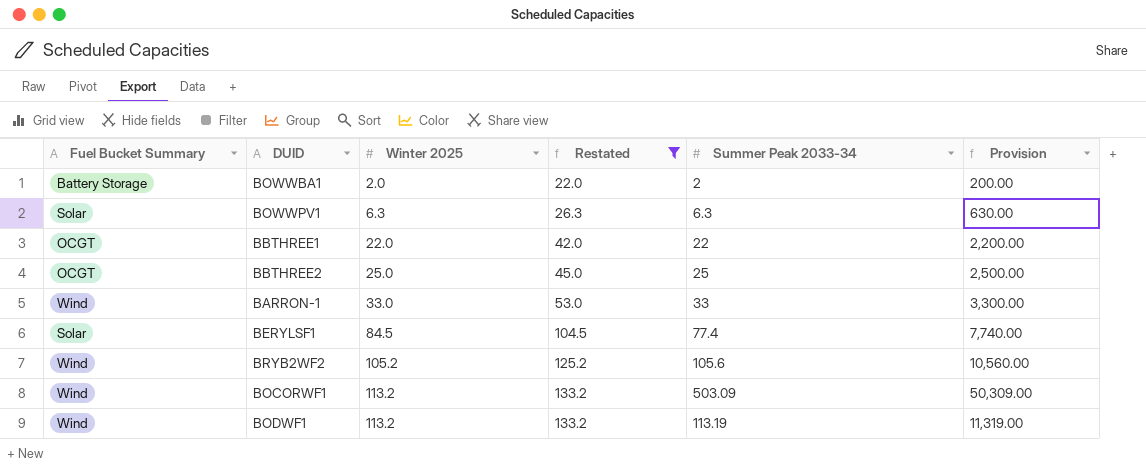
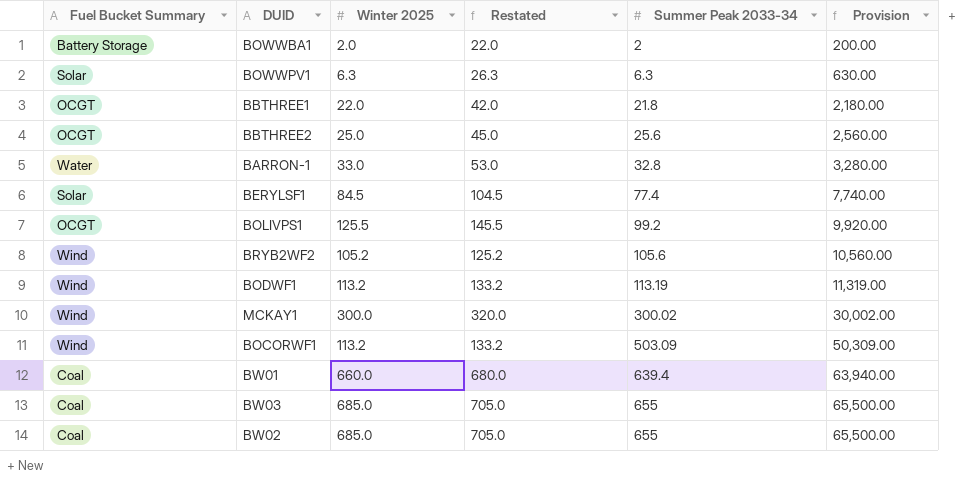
filter: Restated <= 133.2 -> none
row order: Winter 2025 ascending -> Summer Peak 2033-34 ascending
BBTHREE1 | Summer Peak 2033-34: 22 -> 21.8
BBTHREE1 | Provision: 2,200.00 -> 2,180.00
BBTHREE2 | Summer Peak 2033-34: 25 -> 25.6
BBTHREE2 | Provision: 2,500.00 -> 2,560.00
BARRON-1 | Fuel Bucket Summary: Wind -> Water
BARRON-1 | Summer Peak 2033-34: 33 -> 32.8
BARRON-1 | Provision: 3,300.00 -> 3,280.00

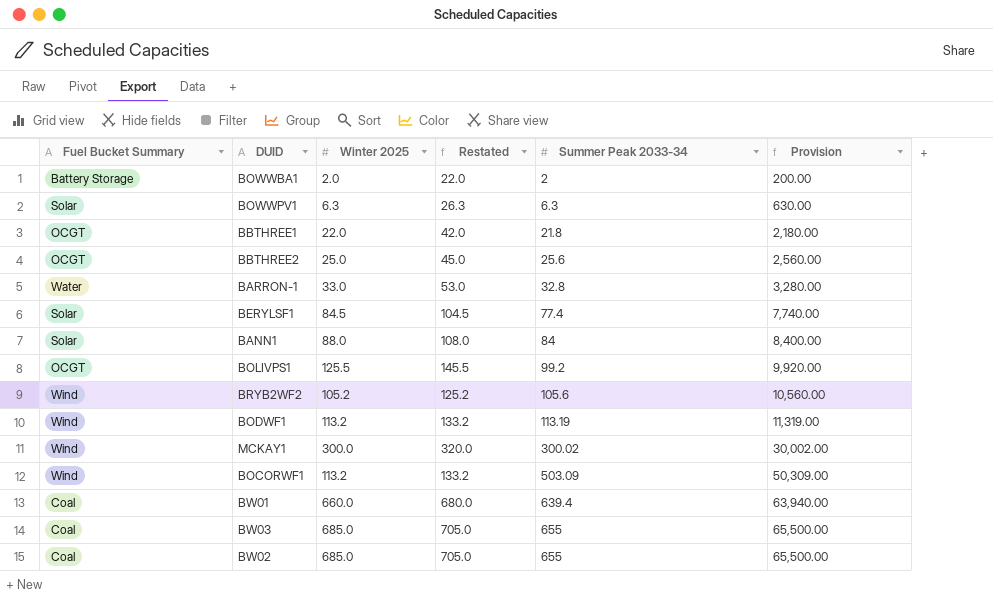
row BANN1: none -> Solar | 88.0 | 108.0 | 84 | 8,400.00

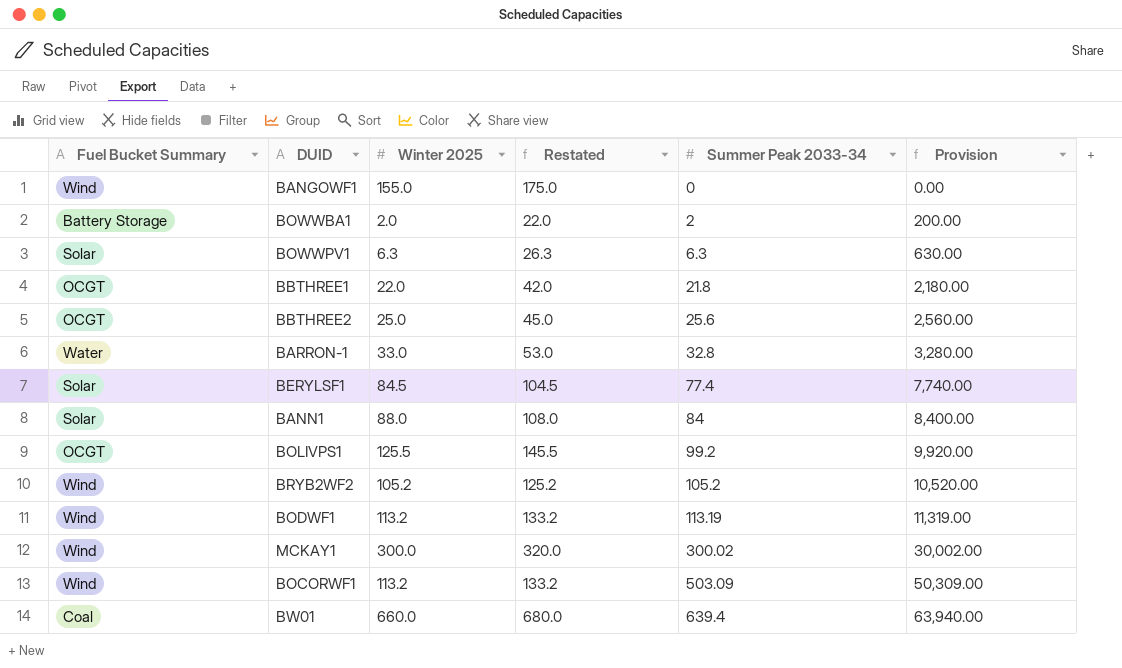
row BW03: Coal | 685.0 | 705.0 | 655 | 65,500.00 -> none
row BW02: Coal | 685.0 | 705.0 | 655 | 65,500.00 -> none
row BANGOWF1: none -> Wind | 155.0 | 175.0 | 0 | 0.00
BRYB2WF2 | Summer Peak 2033-34: 105.6 -> 105.2
BRYB2WF2 | Provision: 10,560.00 -> 10,520.00

